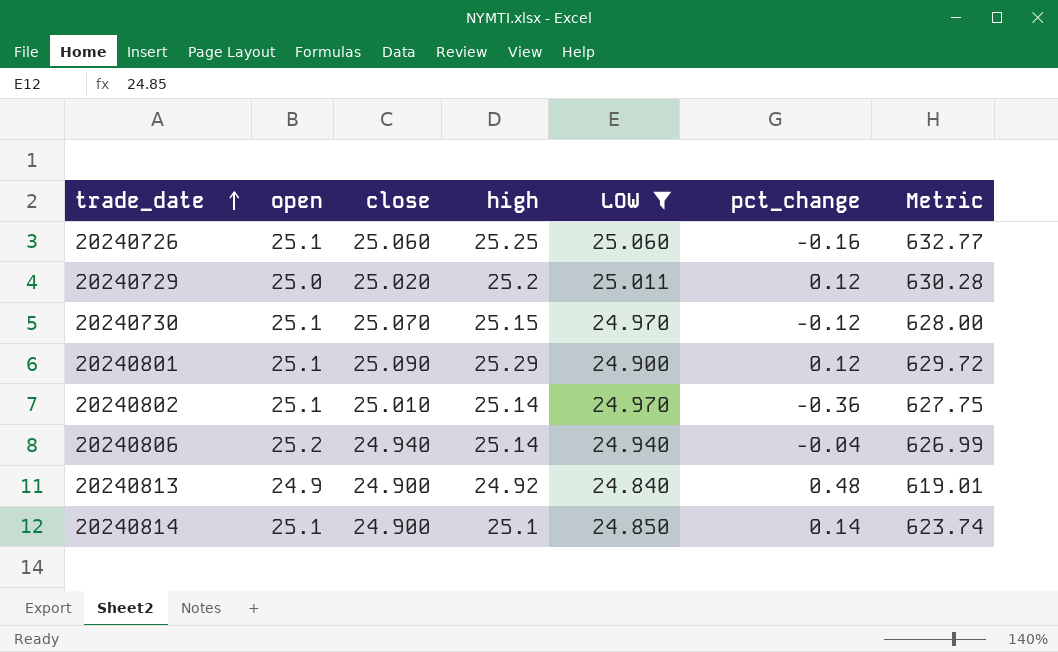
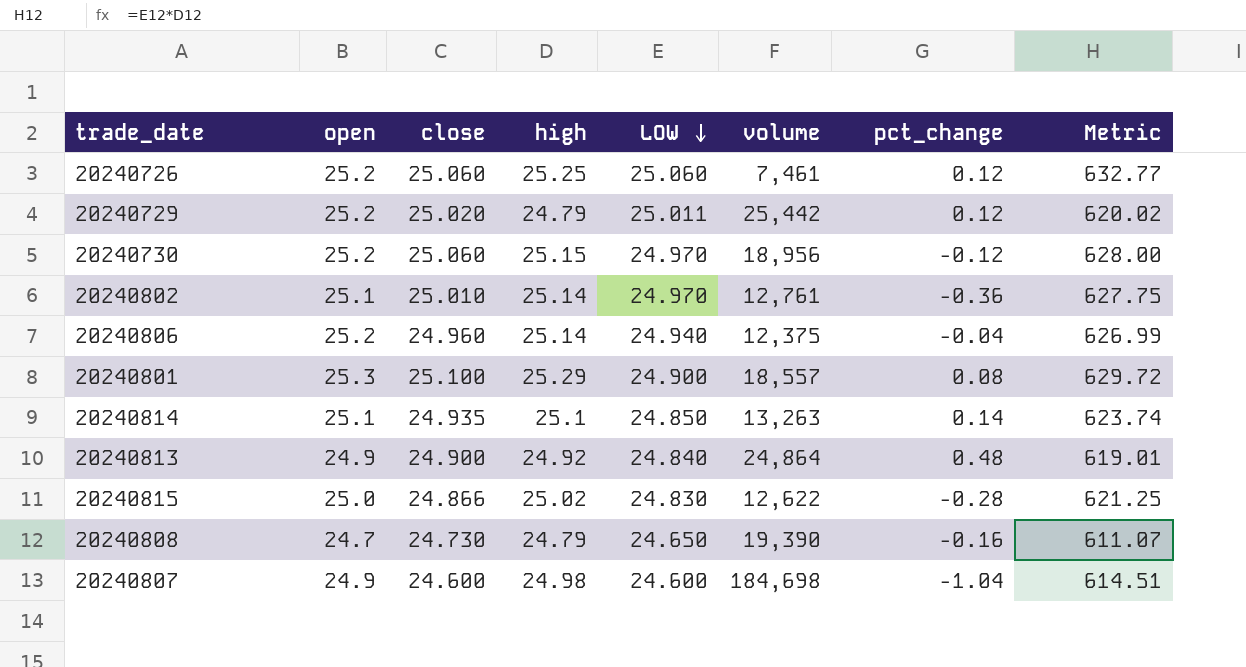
filter: LOW >= 24.840 -> none
row order: trade_date ascending -> LOW descending
column volume | position: none -> 6
20240726 | open: 25.1 -> 25.2
20240726 | pct_change: -0.16 -> 0.12
20240729 | open: 25.0 -> 25.2
20240729 | high: 25.2 -> 24.79
20240729 | Metric: 630.28 -> 620.02
20240730 | open: 25.1 -> 25.2
20240730 | close: 25.070 -> 25.060
20240806 | close: 24.940 -> 24.960
20240801 | open: 25.1 -> 25.3
20240801 | close: 25.090 -> 25.100
20240801 | pct_change: 0.12 -> 0.08
20240814 | close: 24.900 -> 24.935

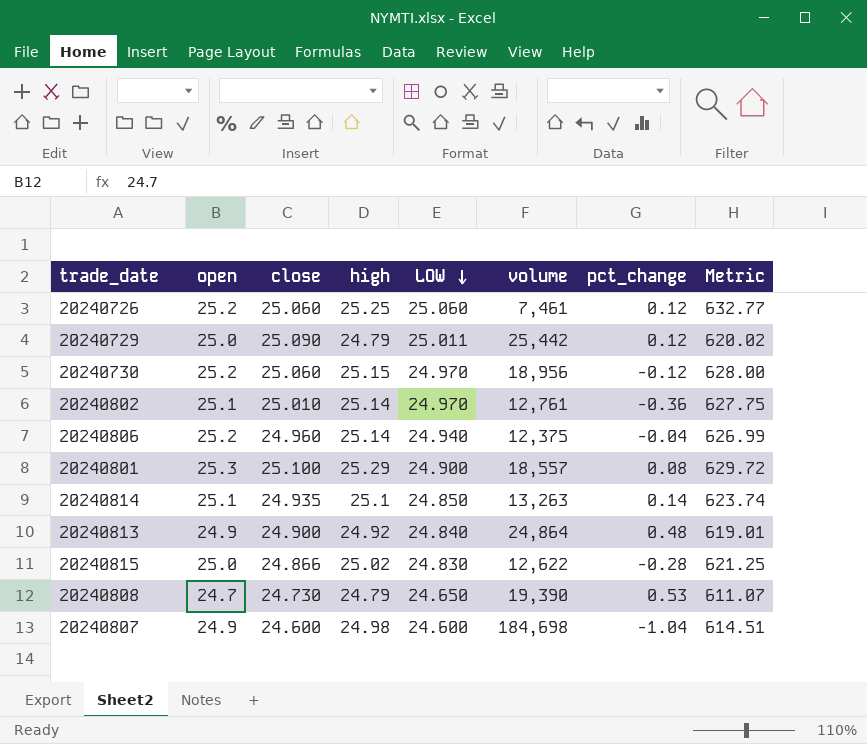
20240729 | open: 25.2 -> 25.0
20240729 | close: 25.020 -> 25.090
20240808 | pct_change: -0.16 -> 0.53

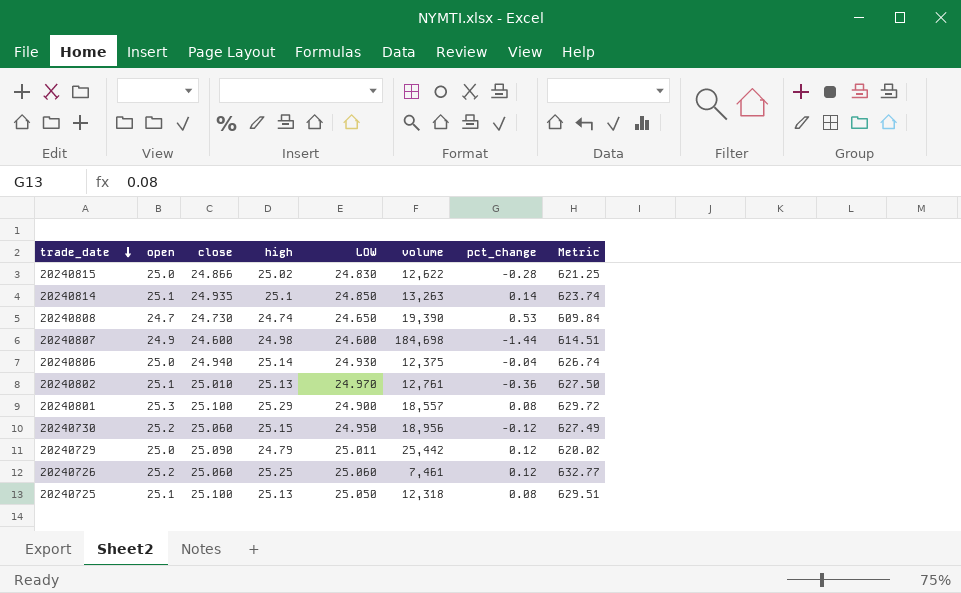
row order: LOW descending -> trade_date descending
row 20240813: 24.9 | 24.900 | 24.92 | 24.840 | 24,864 | 0.48 | 619.01 -> none
20240808 | high: 24.79 -> 24.74
20240808 | Metric: 611.07 -> 609.84
20240807 | pct_change: -1.04 -> -1.44
20240806 | open: 25.2 -> 25.0
20240806 | close: 24.960 -> 24.940
20240806 | LOW: 24.940 -> 24.930
20240806 | Metric: 626.99 -> 626.74
20240802 | high: 25.14 -> 25.13
20240802 | Metric: 627.75 -> 627.50
20240730 | LOW: 24.970 -> 24.950
20240730 | Metric: 628.00 -> 627.49
row 20240725: none -> 25.1 | 25.100 | 25.13 | 25.050 | 12,318 | 0.08 | 629.51

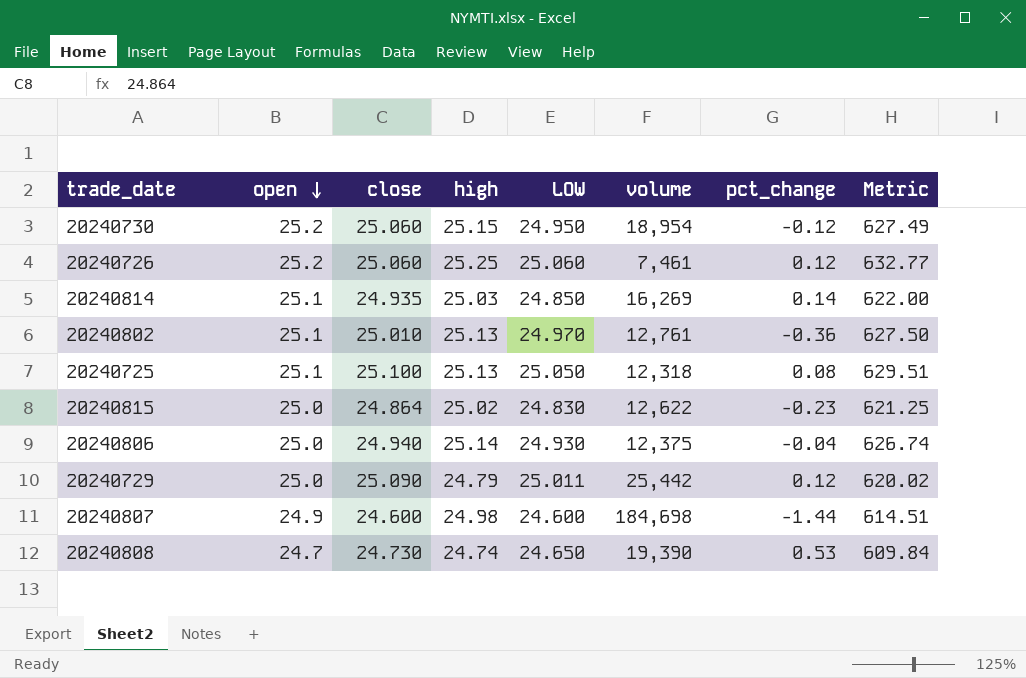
row order: trade_date descending -> open descending
row 20240801: 25.3 | 25.100 | 25.29 | 24.900 | 18,557 | 0.08 | 629.72 -> none
20240730 | volume: 18,956 -> 18,954
20240814 | high: 25.1 -> 25.03
20240814 | volume: 13,263 -> 16,269
20240814 | Metric: 623.74 -> 622.00
20240815 | close: 24.866 -> 24.864
20240815 | pct_change: -0.28 -> -0.23

